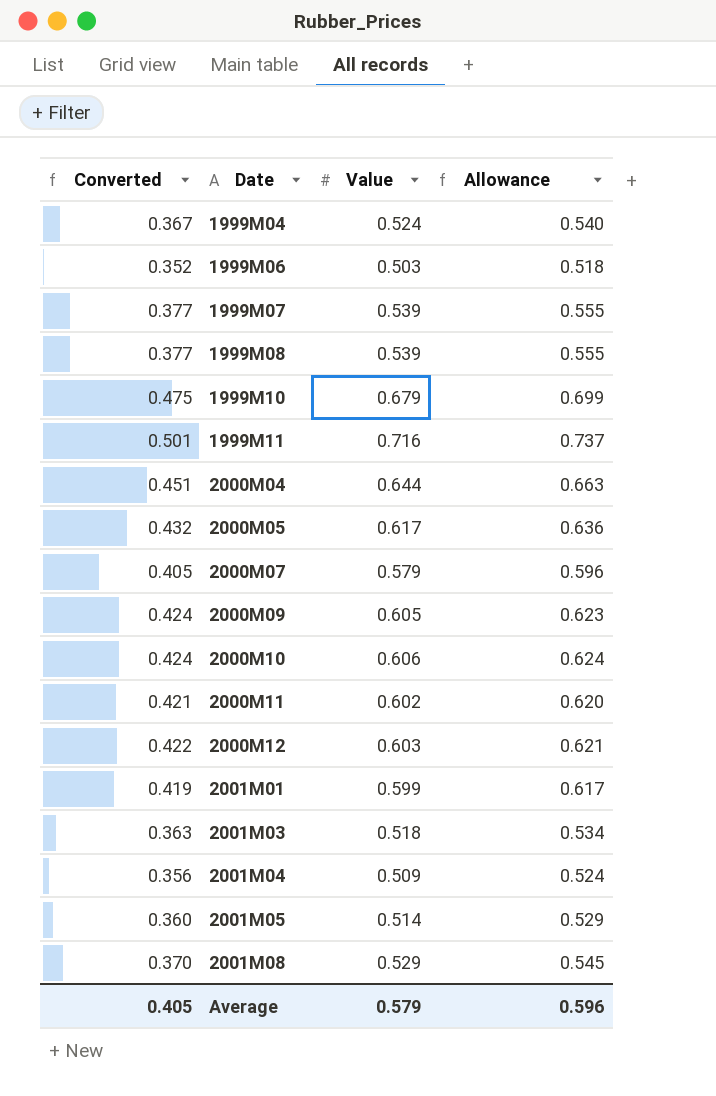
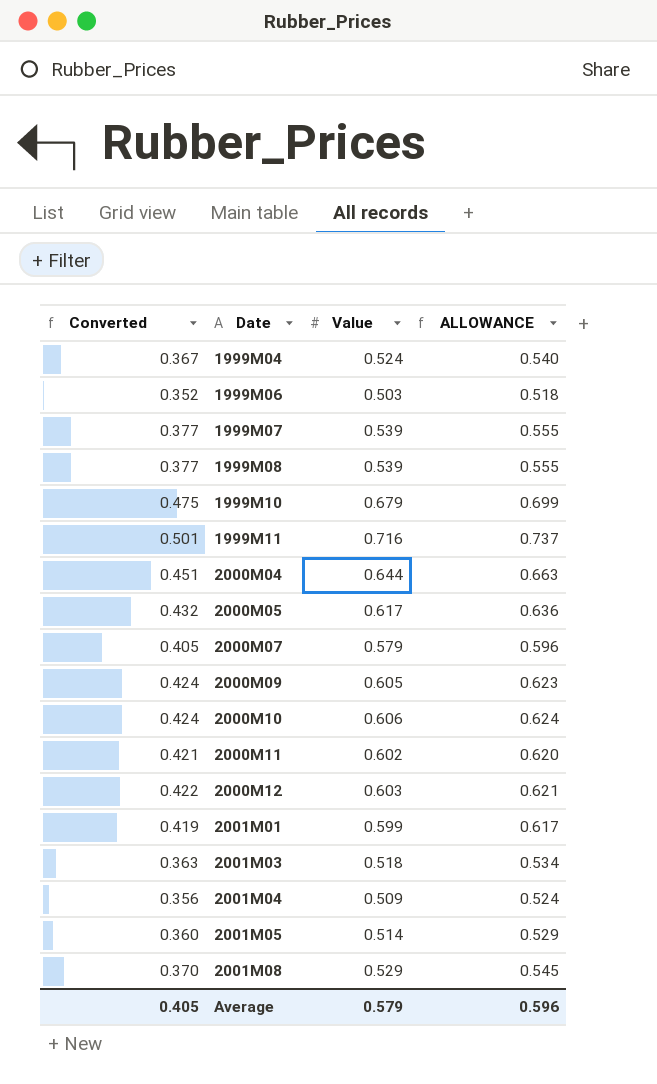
column name: Allowance -> ALLOWANCE

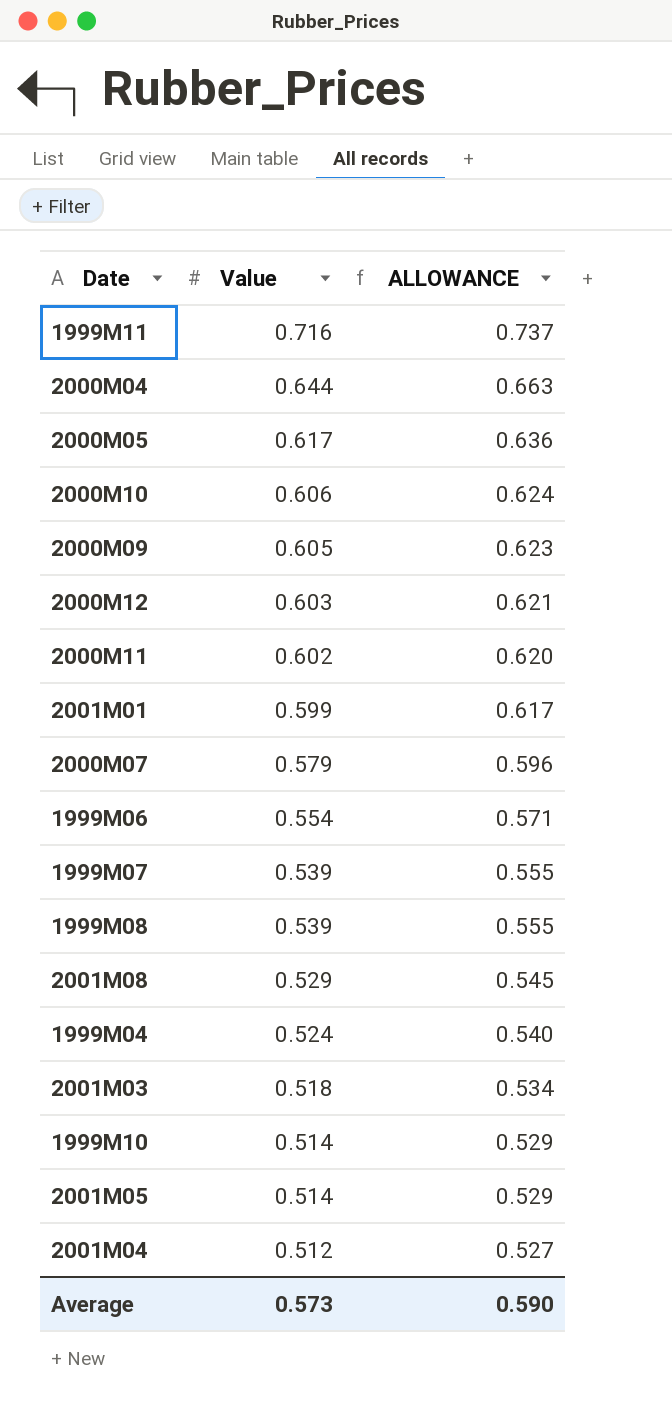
row order: Date ascending -> Value descending
column Converted | formula: [Value] * 0.7 -> none
1999M06 | Value: 0.503 -> 0.554
1999M06 | ALLOWANCE: 0.518 -> 0.571
1999M10 | Value: 0.679 -> 0.514
1999M10 | ALLOWANCE: 0.699 -> 0.529
2001M04 | Value: 0.509 -> 0.512
2001M04 | ALLOWANCE: 0.524 -> 0.527
Average | Value: 0.579 -> 0.573
Average | ALLOWANCE: 0.596 -> 0.590

